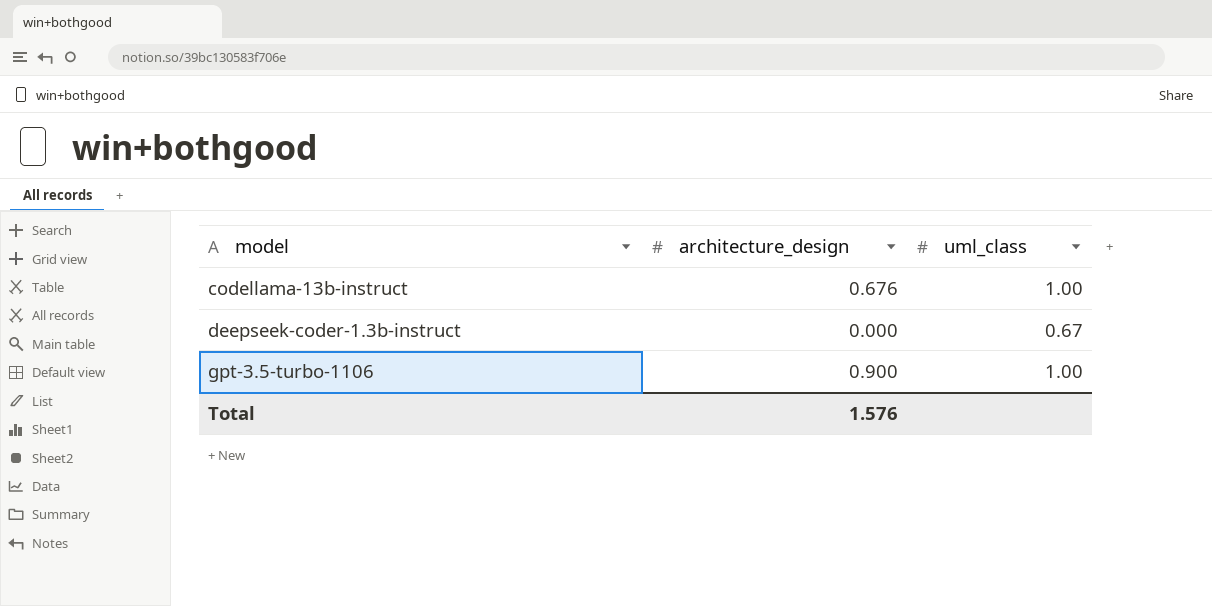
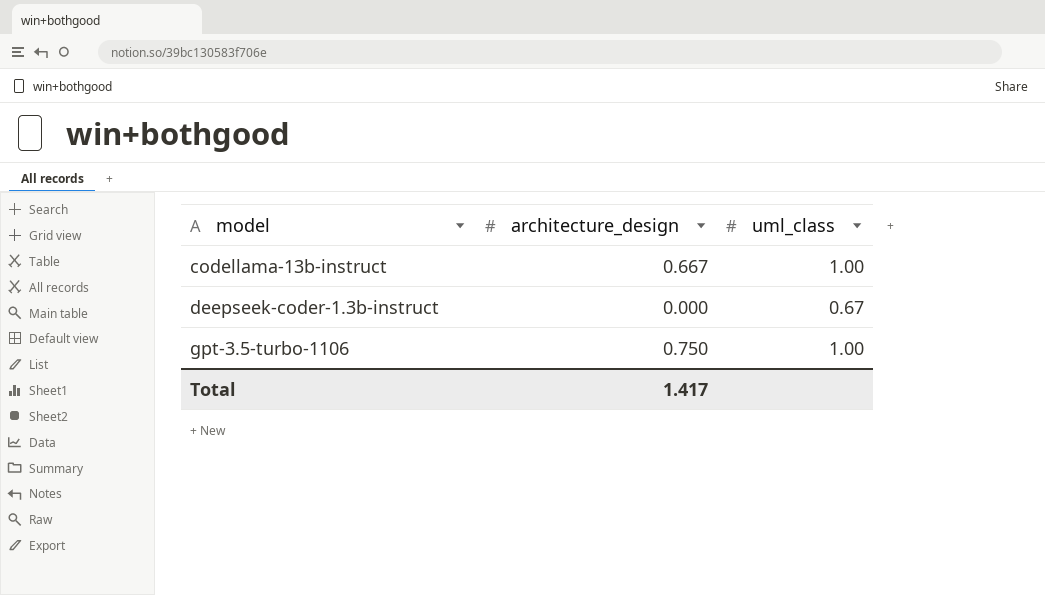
codellama-13b-instruct | architecture_design: 0.676 -> 0.667
gpt-3.5-turbo-1106 | architecture_design: 0.900 -> 0.750
Total | architecture_design: 1.576 -> 1.417

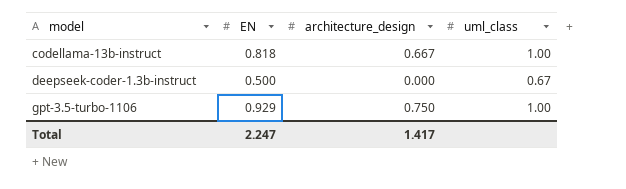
column EN | position: none -> 2

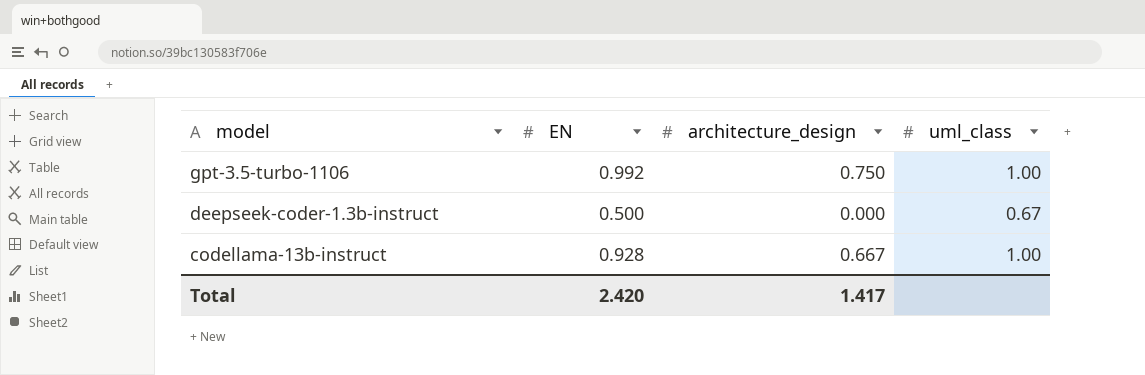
row order: model ascending -> model descending
gpt-3.5-turbo-1106 | EN: 0.929 -> 0.992
codellama-13b-instruct | EN: 0.818 -> 0.928
Total | EN: 2.247 -> 2.420

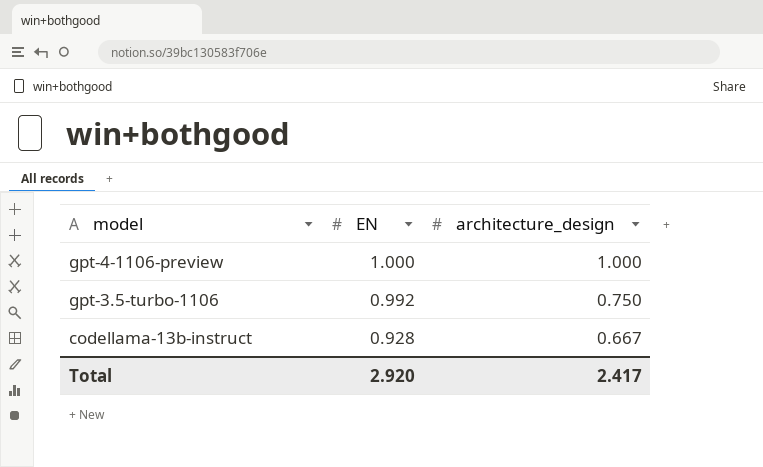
column uml_class | position: 4 -> none
row deepseek-coder-1.3b-instruct: 0.500 | 0.000 | 0.67 -> none
row gpt-4-1106-preview: none -> 1.000 | 1.000
Total | EN: 2.420 -> 2.920
Total | architecture_design: 1.417 -> 2.417

